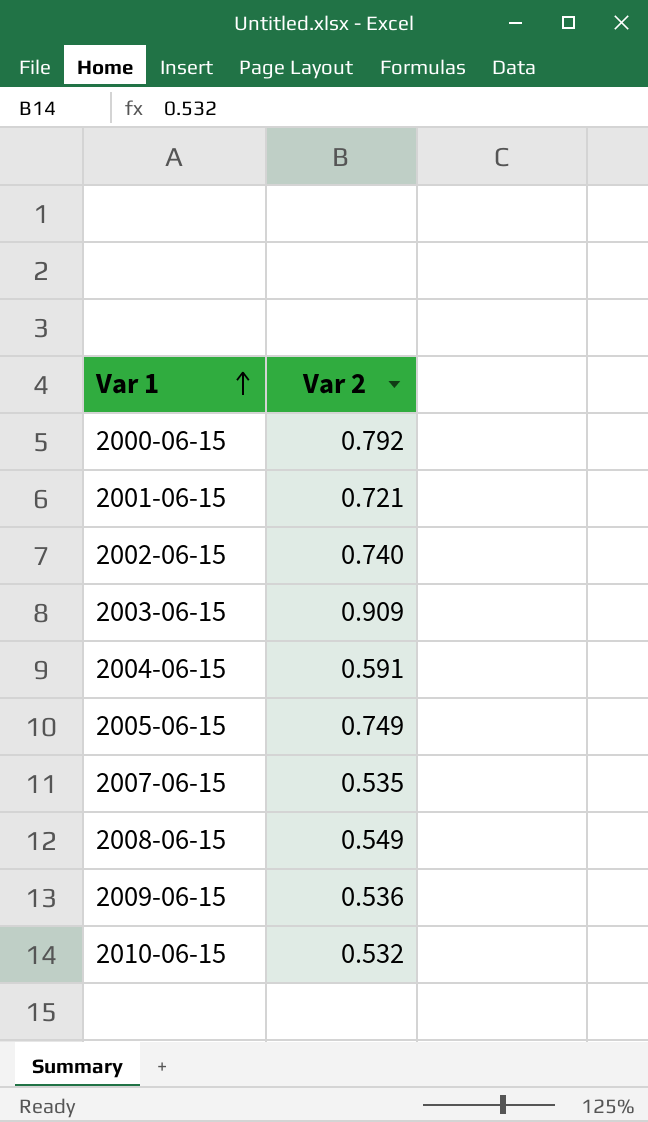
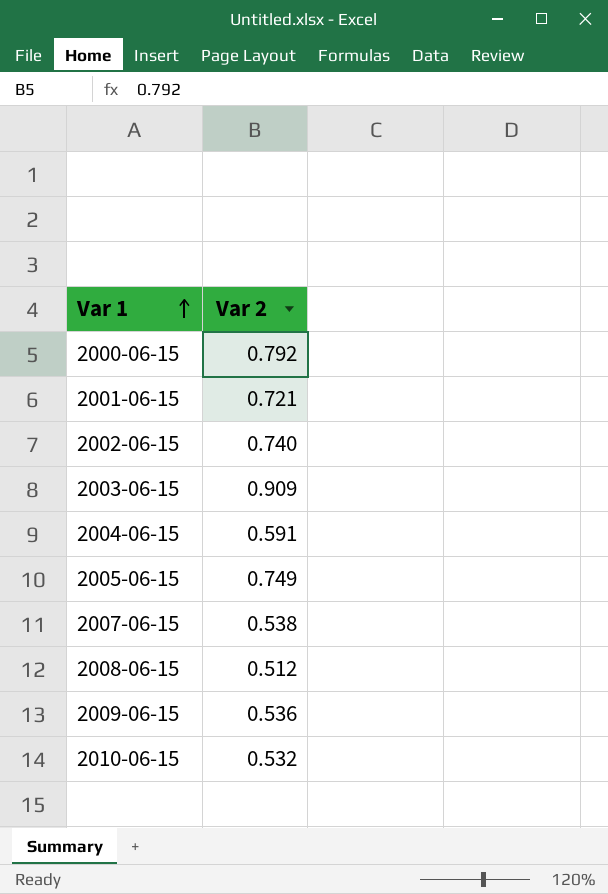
2007-06-15 | Var 2: 0.535 -> 0.538
2008-06-15 | Var 2: 0.549 -> 0.512

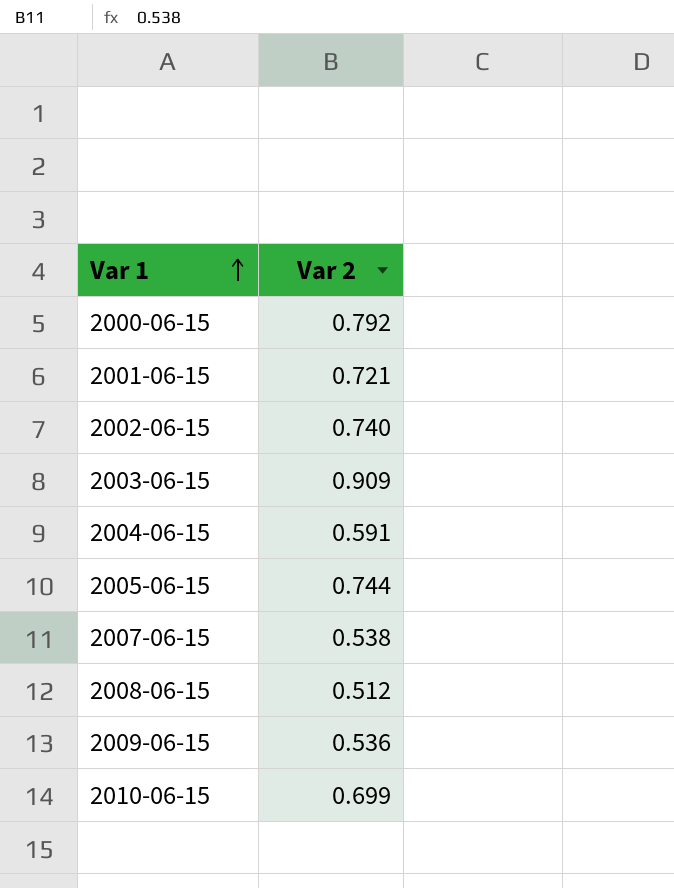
2005-06-15 | Var 2: 0.749 -> 0.744
2010-06-15 | Var 2: 0.532 -> 0.699

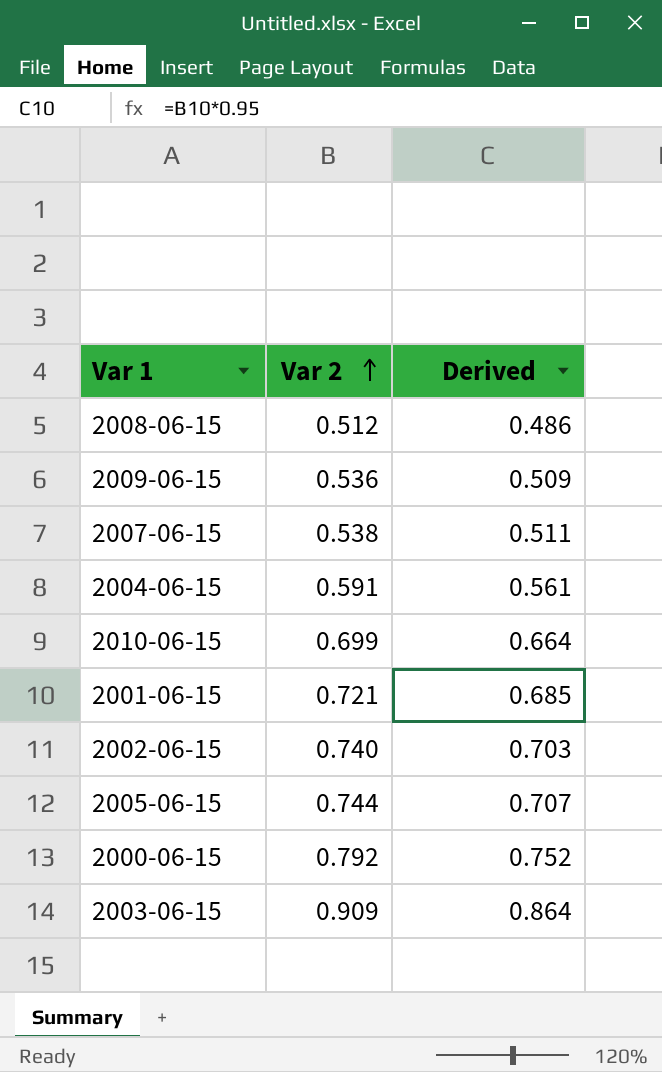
row order: Var 1 ascending -> Var 2 ascending
column Derived | formula: none -> [Var 2] * 0.95

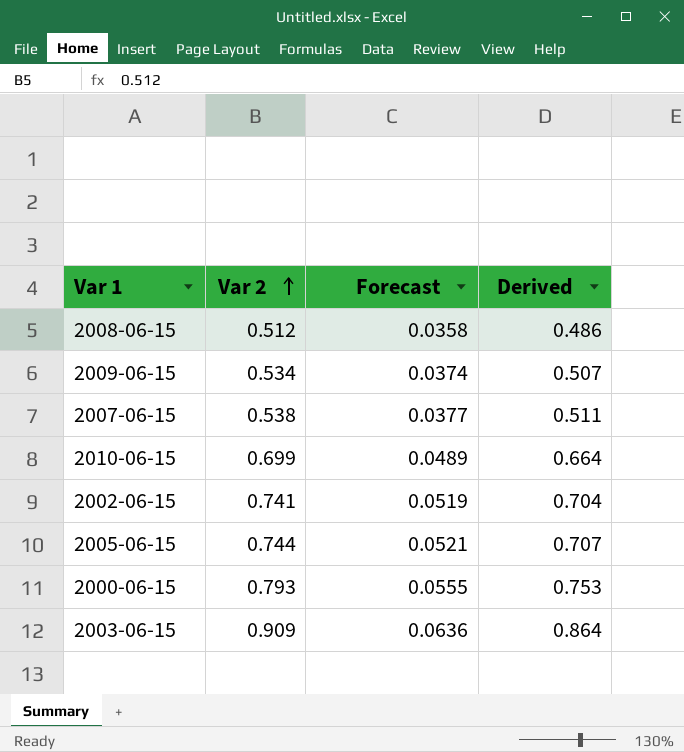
column Forecast | formula: none -> [Var 2] * 0.07
row 2004-06-15: 0.591 | 0.561 -> none
row 2001-06-15: 0.721 | 0.685 -> none
2009-06-15 | Var 2: 0.536 -> 0.534
2009-06-15 | Derived: 0.509 -> 0.507
2002-06-15 | Var 2: 0.740 -> 0.741
2002-06-15 | Derived: 0.703 -> 0.704
2000-06-15 | Var 2: 0.792 -> 0.793
2000-06-15 | Derived: 0.752 -> 0.753

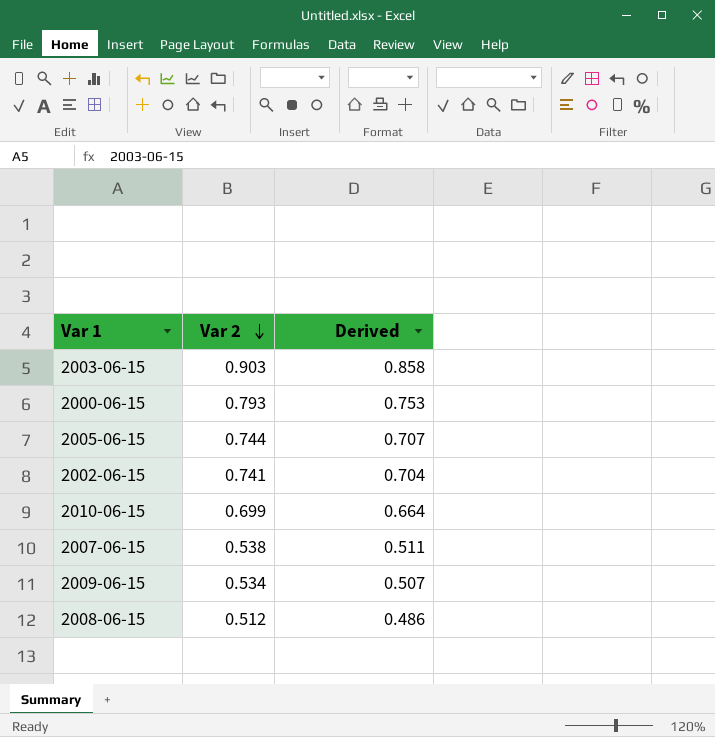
row order: Var 2 ascending -> Var 2 descending
column Forecast | formula: [Var 2] * 0.07 -> none
2003-06-15 | Var 2: 0.909 -> 0.903
2003-06-15 | Derived: 0.864 -> 0.858

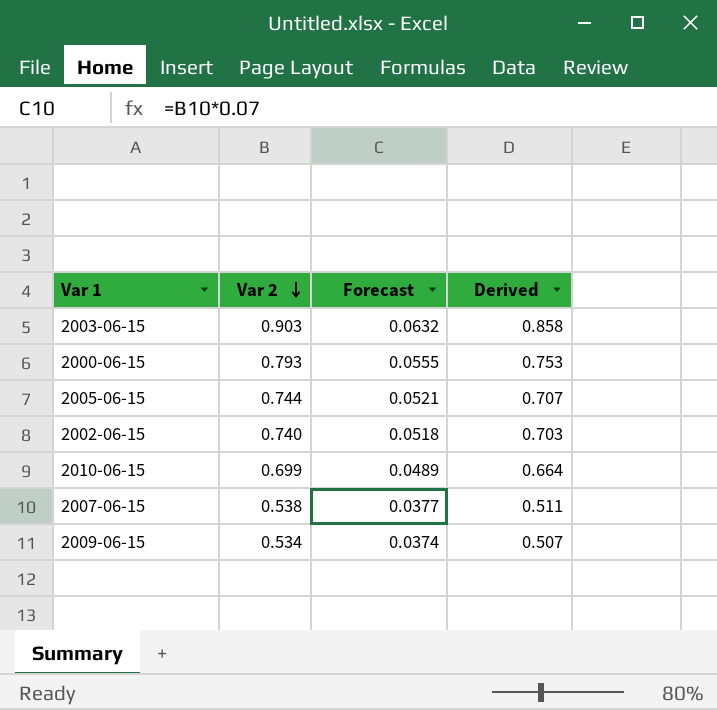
column Forecast | formula: none -> [Var 2] * 0.07
row 2008-06-15: 0.512 | 0.486 -> none
2002-06-15 | Var 2: 0.741 -> 0.740
2002-06-15 | Derived: 0.704 -> 0.703

